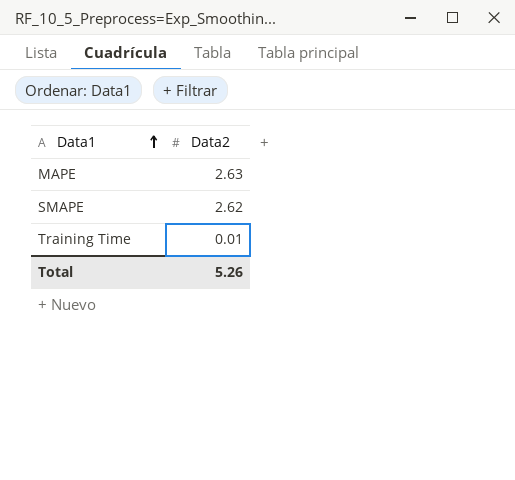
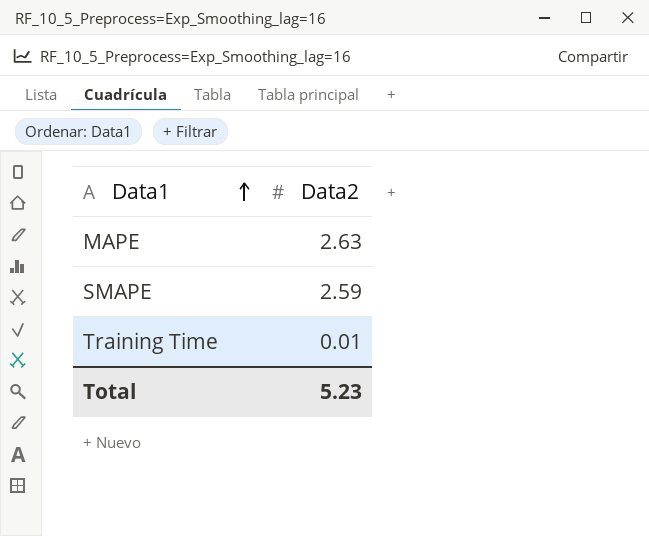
SMAPE | Data2: 2.62 -> 2.59
Total | Data2: 5.26 -> 5.23

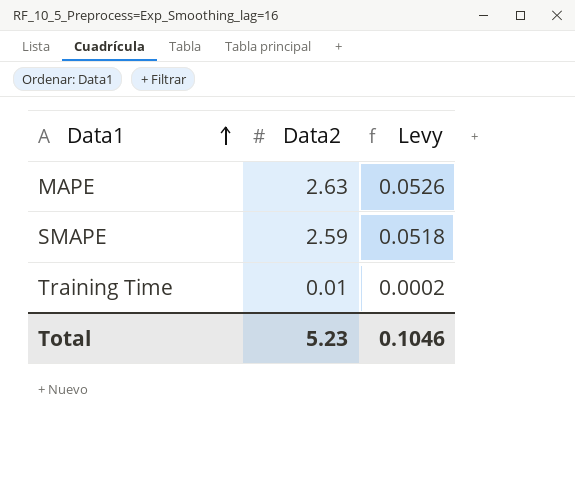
column Levy | formula: none -> [Data2] * 0.02

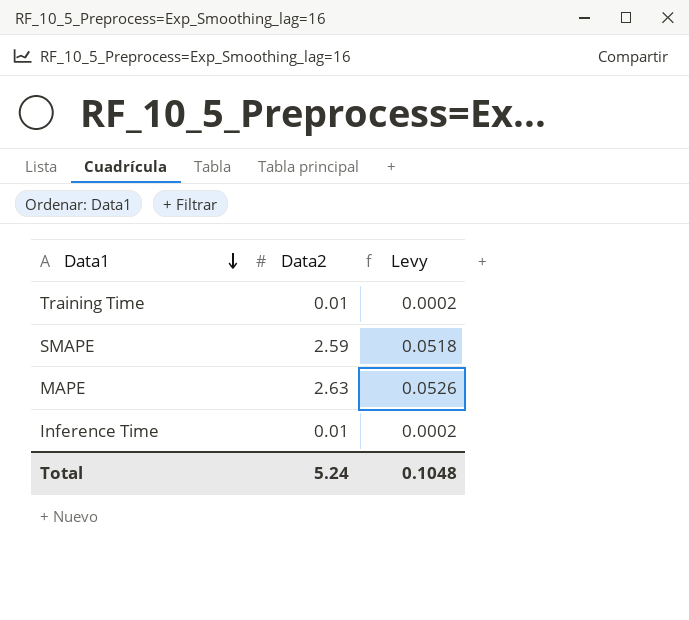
row order: Data1 ascending -> Data1 descending
row Inference Time: none -> 0.01 | 0.0002
Total | Data2: 5.23 -> 5.24
Total | Levy: 0.1046 -> 0.1048

